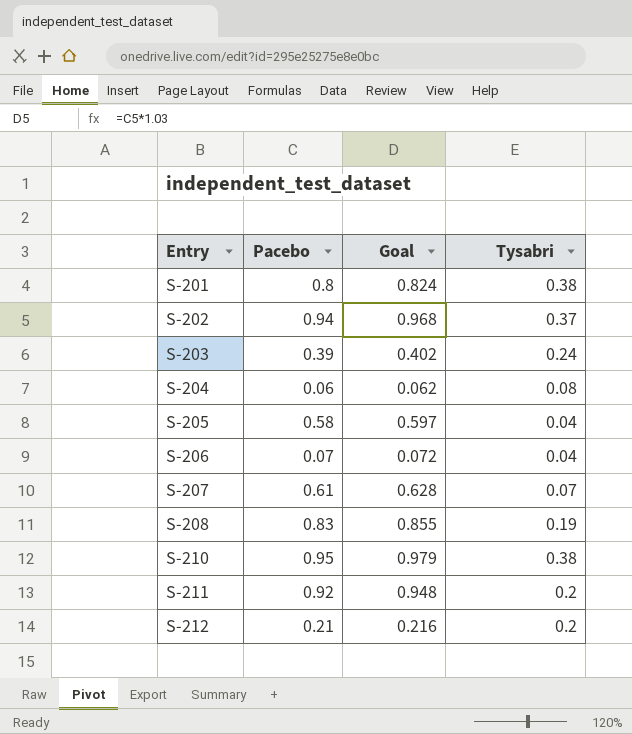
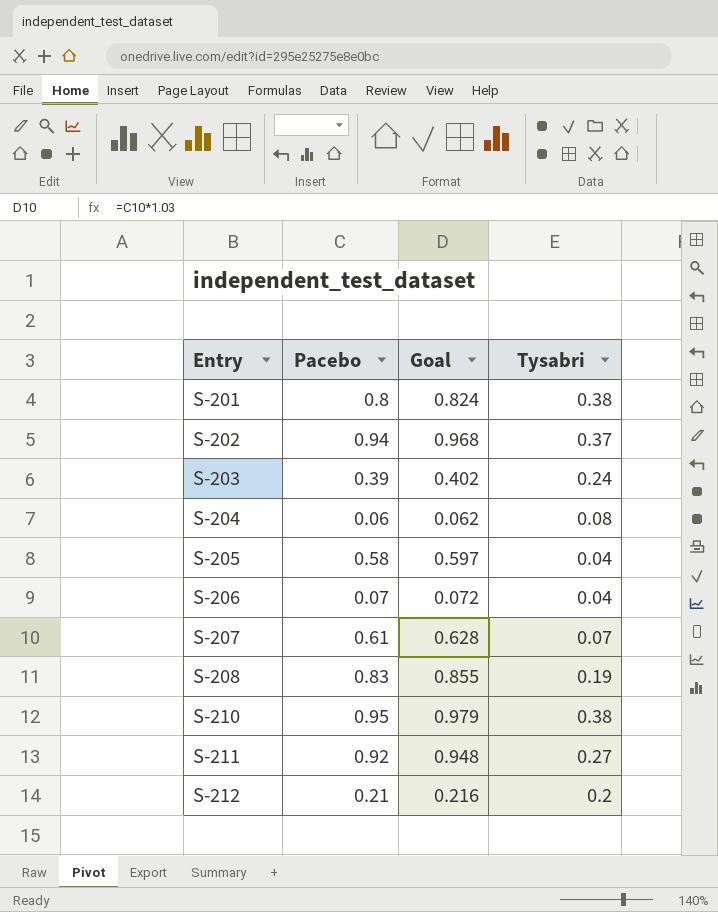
S-211 | Tysabri: 0.2 -> 0.27

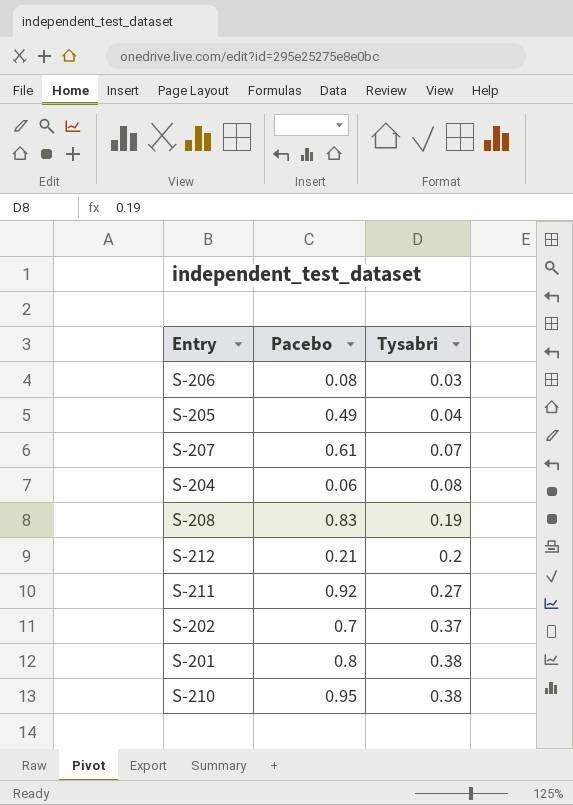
row order: Entry ascending -> Tysabri ascending
column Goal | formula: [Pacebo] * 1.03 -> none
row S-203: 0.39 | 0.402 | 0.24 -> none
S-206 | Pacebo: 0.07 -> 0.08
S-206 | Tysabri: 0.04 -> 0.03
S-205 | Pacebo: 0.58 -> 0.49
S-202 | Pacebo: 0.94 -> 0.7

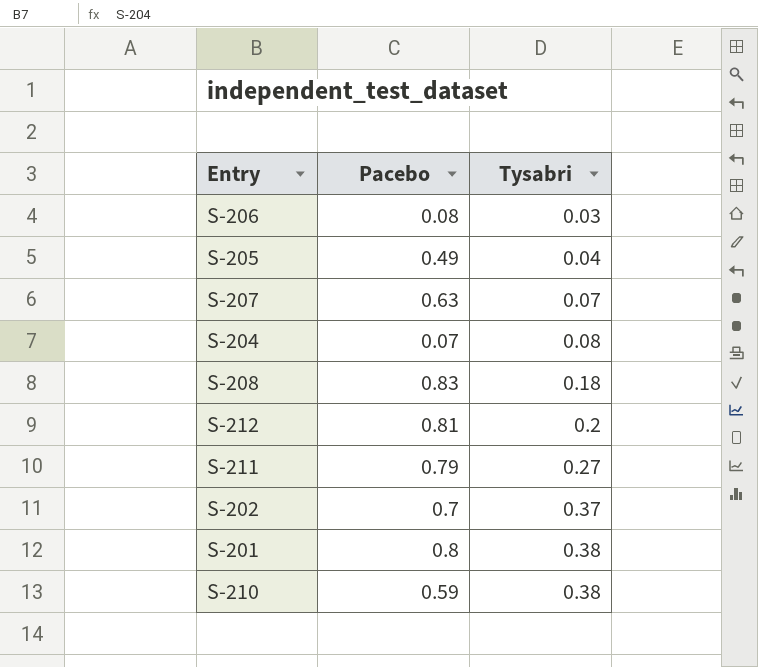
S-207 | Pacebo: 0.61 -> 0.63
S-204 | Pacebo: 0.06 -> 0.07
S-208 | Tysabri: 0.19 -> 0.18
S-212 | Pacebo: 0.21 -> 0.81
S-211 | Pacebo: 0.92 -> 0.79
S-210 | Pacebo: 0.95 -> 0.59

